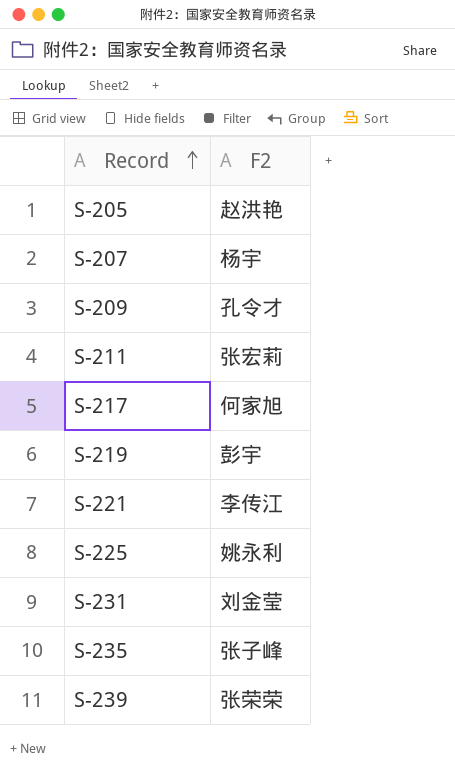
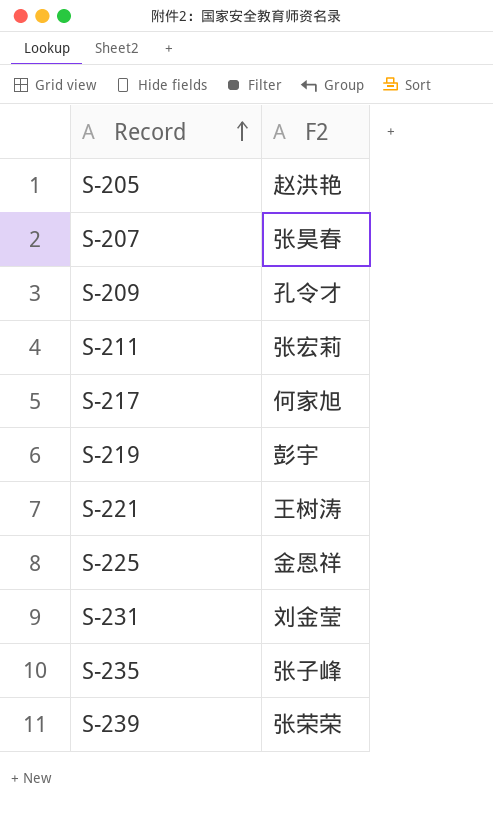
S-207 | F2: 杨宇 -> 张昊春
S-221 | F2: 李传江 -> 王树涛
S-225 | F2: 姚永利 -> 金恩祥

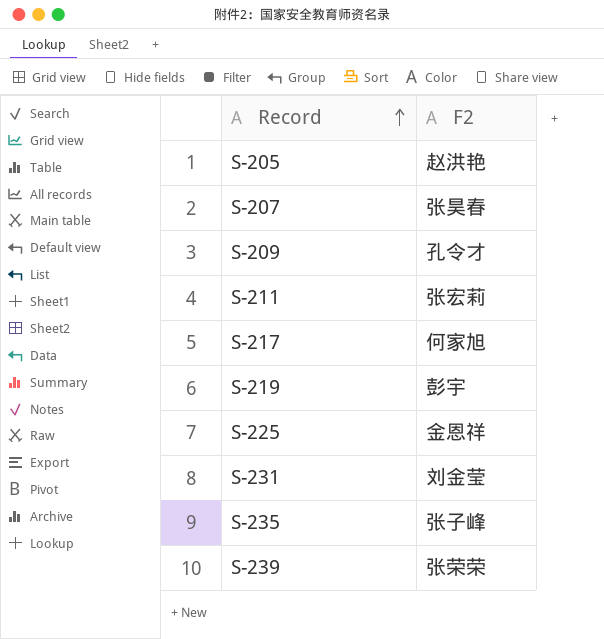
row S-221: 王树涛 -> none

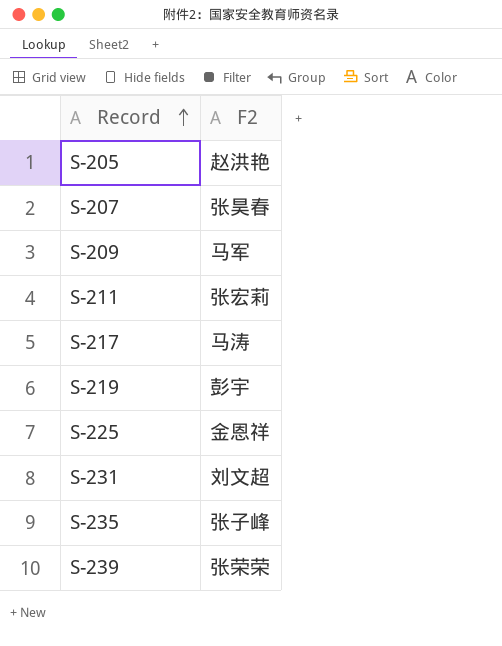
S-209 | F2: 孔令才 -> 马军
S-217 | F2: 何家旭 -> 马涛
S-231 | F2: 刘金莹 -> 刘文超

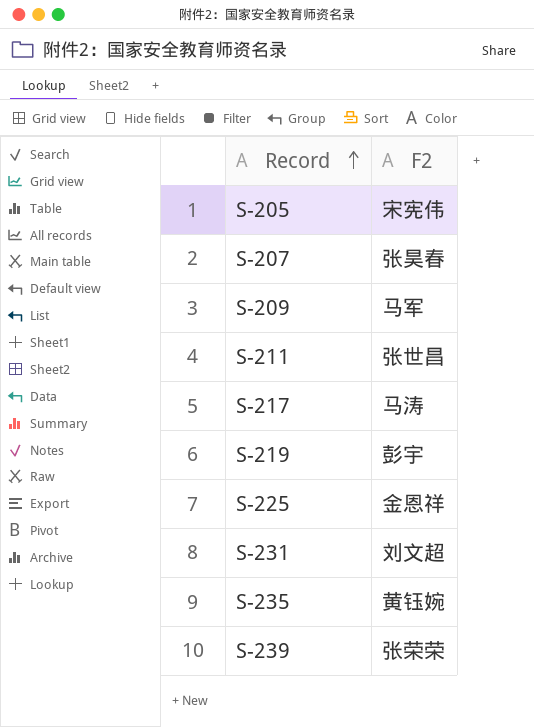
S-205 | F2: 赵洪艳 -> 宋宪伟
S-211 | F2: 张宏莉 -> 张世昌
S-235 | F2: 张子峰 -> 黄钰婉

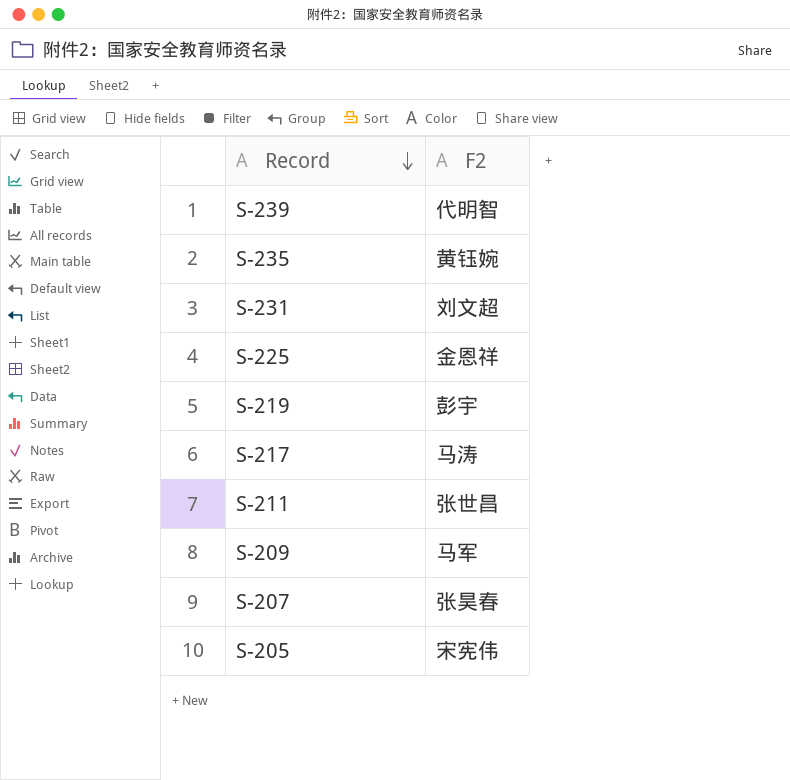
row order: Record ascending -> Record descending
S-239 | F2: 张荣荣 -> 代明智

